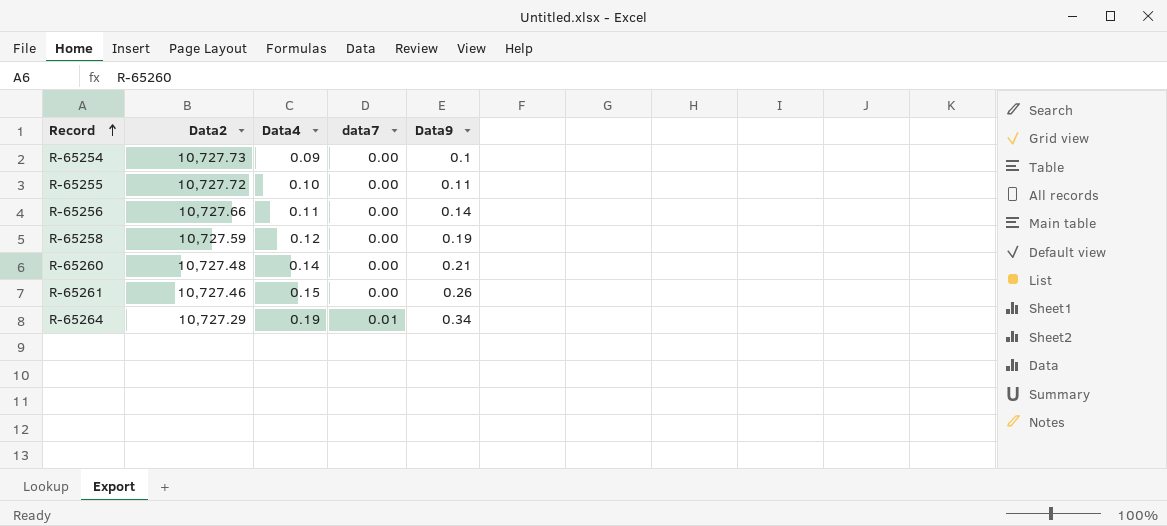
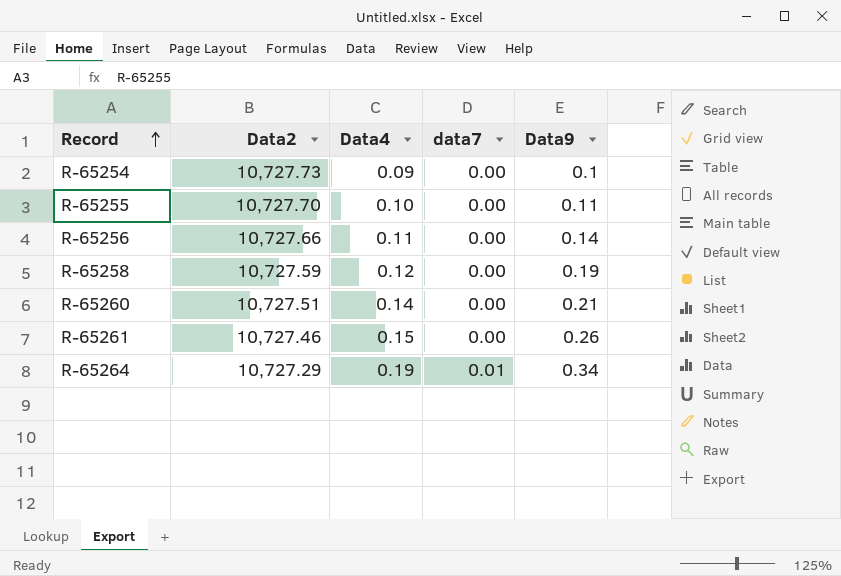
R-65255 | Data2: 10,727.72 -> 10,727.70
R-65260 | Data2: 10,727.48 -> 10,727.51

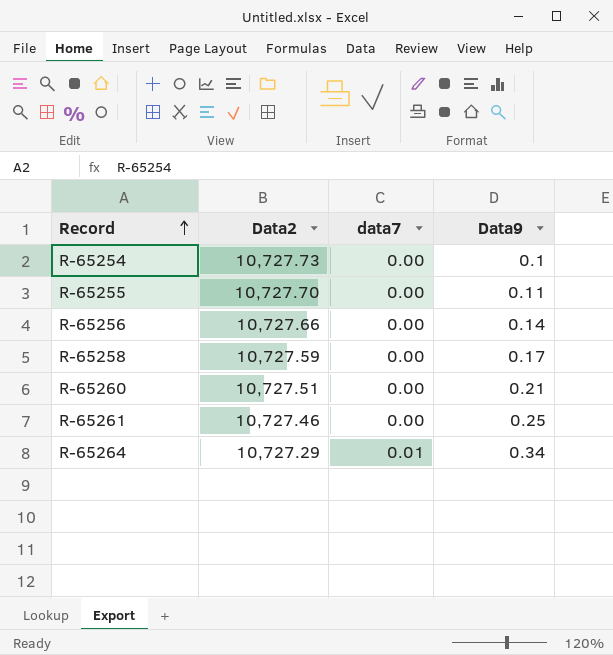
column Data4 | position: 3 -> none
R-65258 | Data9: 0.19 -> 0.17
R-65261 | Data9: 0.26 -> 0.25

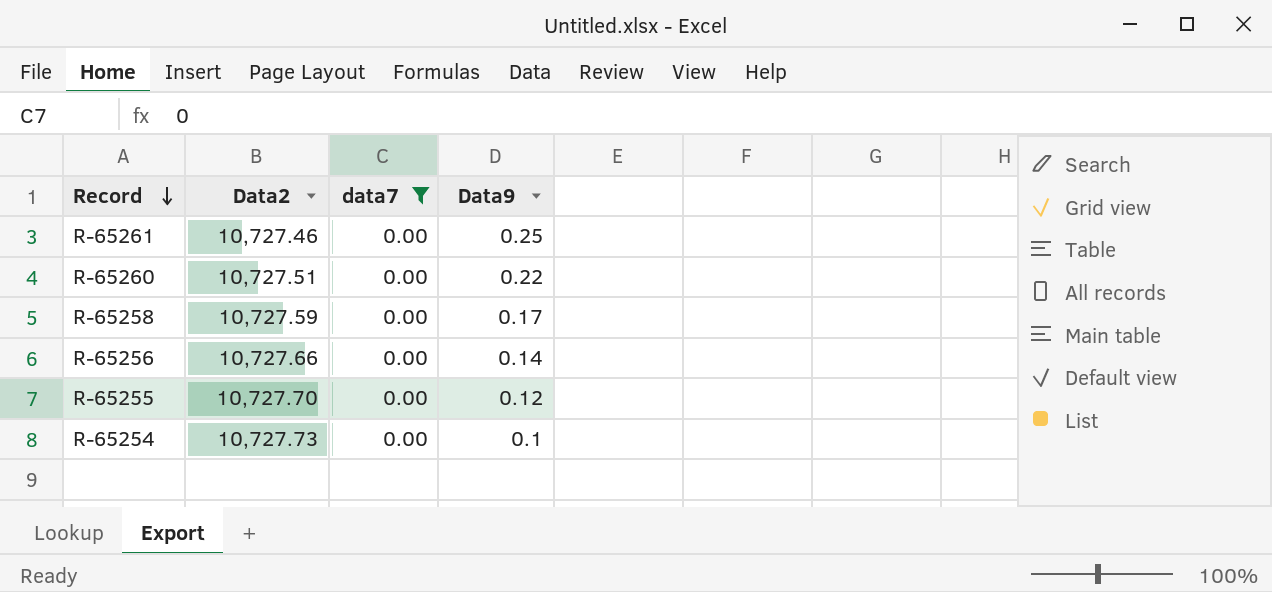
filter: none -> data7 = 0.00
row order: Record ascending -> Record descending
R-65260 | Data9: 0.21 -> 0.22
R-65255 | Data9: 0.11 -> 0.12

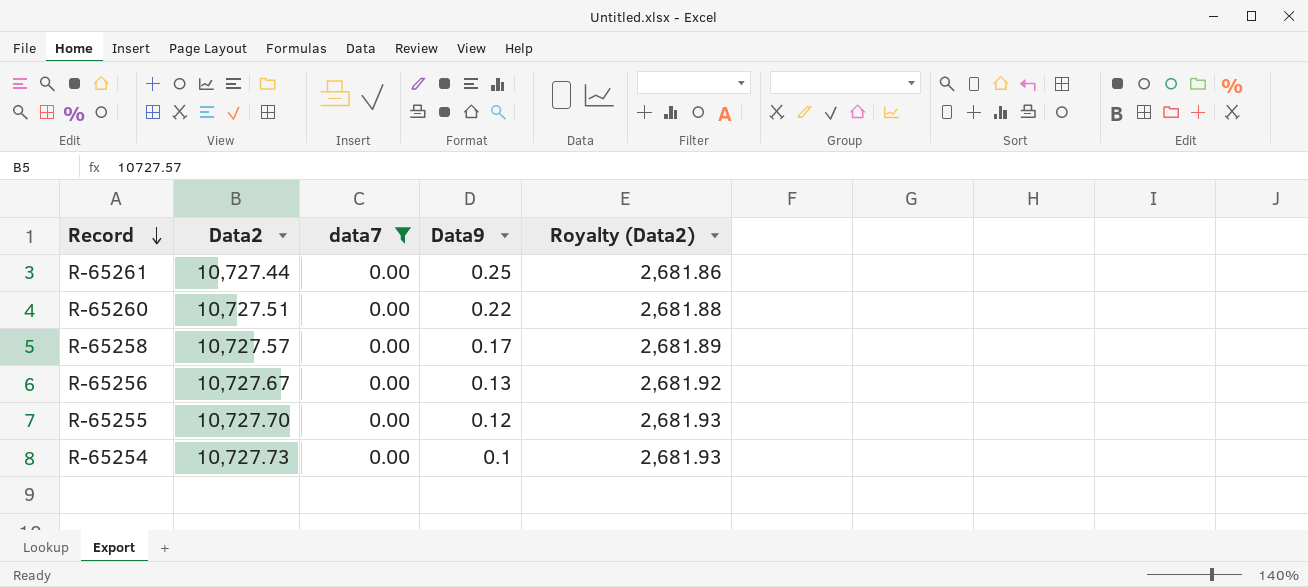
column Royalty (Data2) | formula: none -> [Data2] * 0.25
R-65261 | Data2: 10,727.46 -> 10,727.44
R-65258 | Data2: 10,727.59 -> 10,727.57
R-65256 | Data2: 10,727.66 -> 10,727.67
R-65256 | Data9: 0.14 -> 0.13

